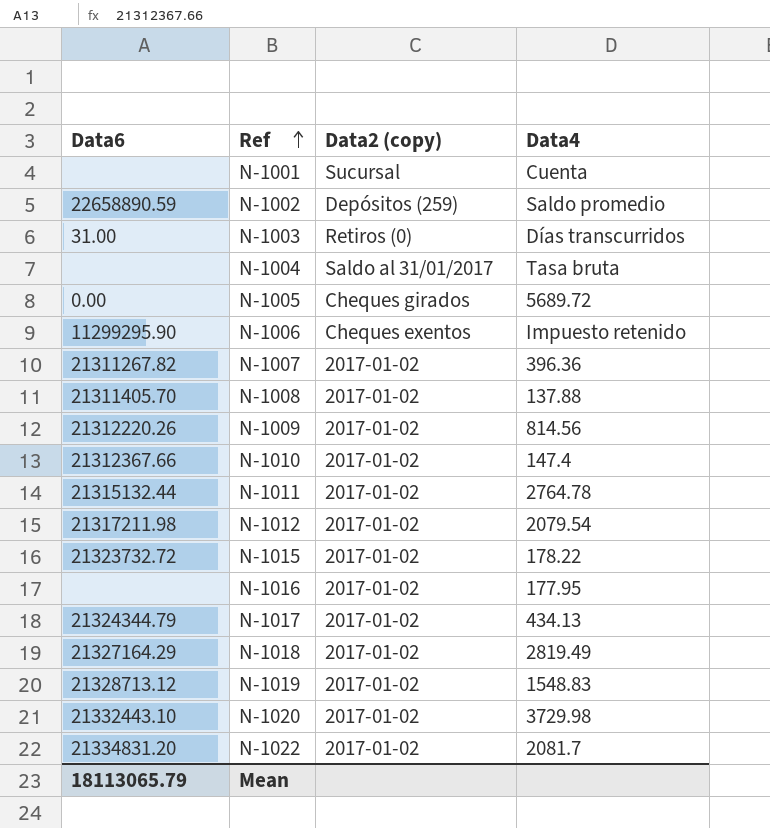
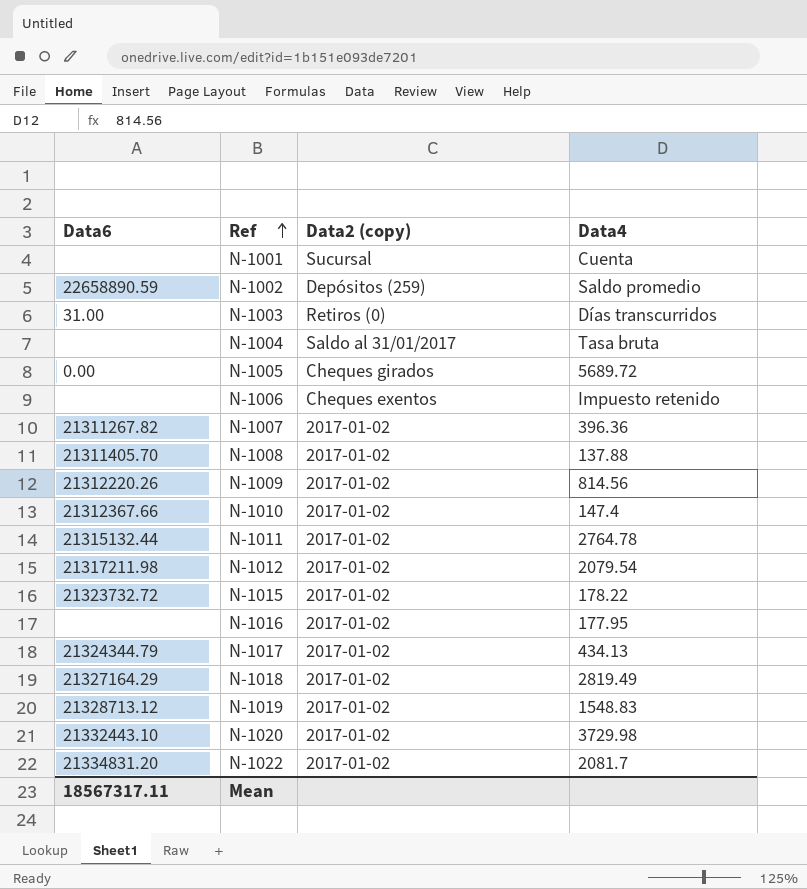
N-1006 | Data6: 11299295.90 -> none
Mean | Data6: 18113065.79 -> 18567317.11

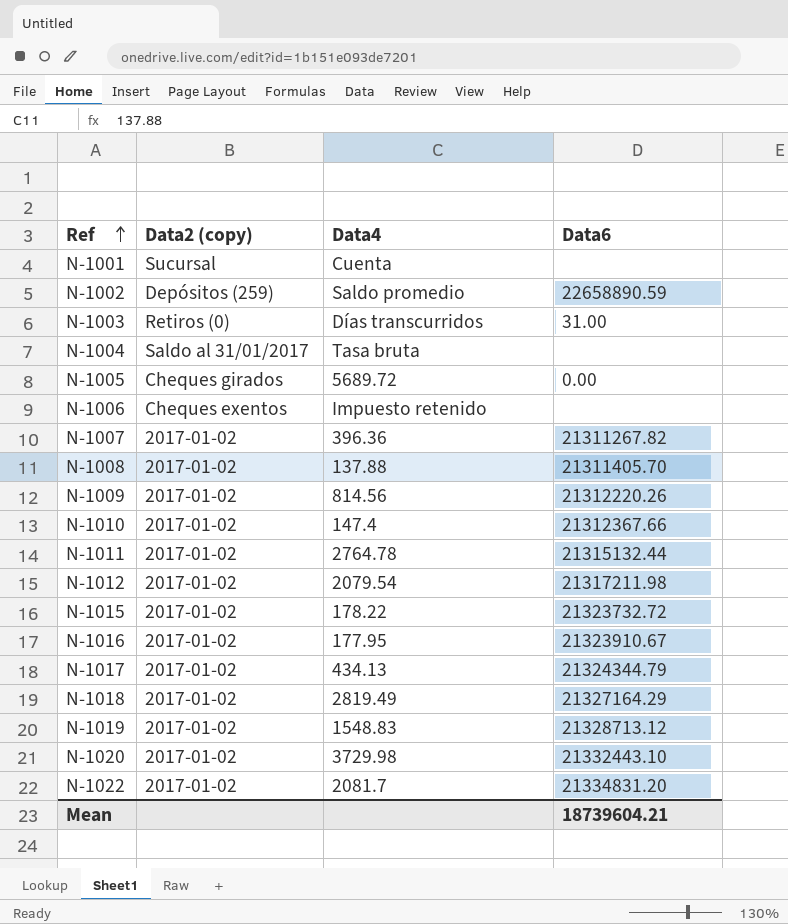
column Data6 | position: 1 -> 4
N-1016 | Data6: none -> 21323910.67
Mean | Data6: 18567317.11 -> 18739604.21

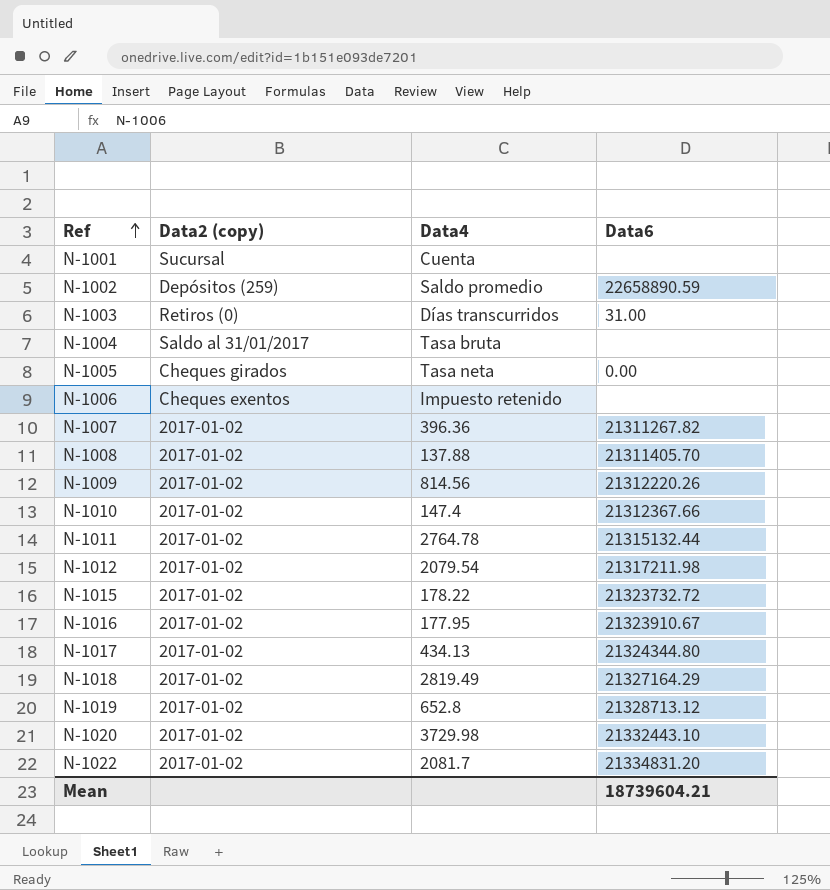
N-1005 | Data4: 5689.72 -> Tasa neta
N-1017 | Data6: 21324344.79 -> 21324344.80
N-1019 | Data4: 1548.83 -> 652.8

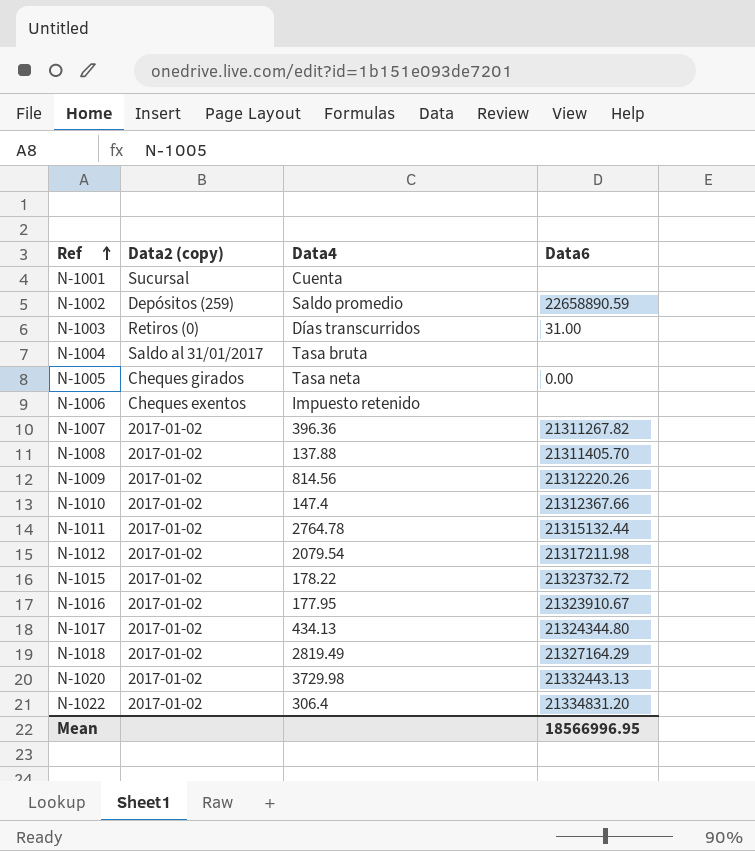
row N-1019: 2017-01-02 | 652.8 | 21328713.12 -> none
N-1020 | Data6: 21332443.10 -> 21332443.13
N-1022 | Data4: 2081.7 -> 306.4
Mean | Data6: 18739604.21 -> 18566996.95

